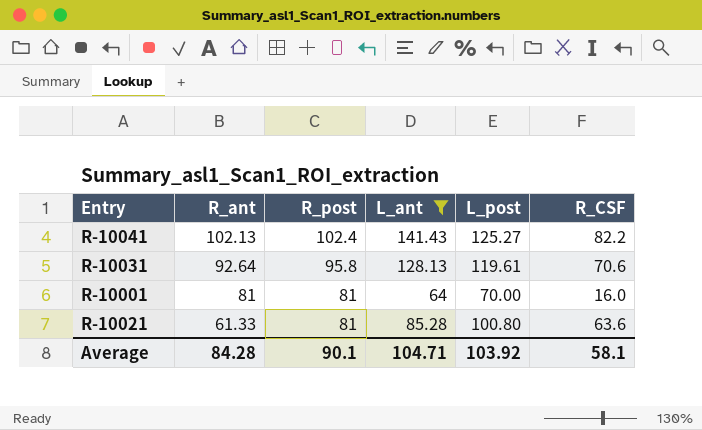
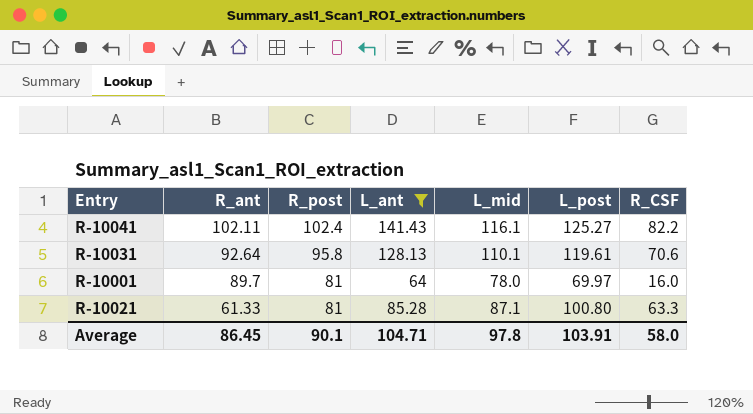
column L_mid | position: none -> 5
R-10041 | R_ant: 102.13 -> 102.11
R-10001 | R_ant: 81 -> 89.7
R-10001 | L_post: 70.00 -> 69.97
R-10021 | R_CSF: 63.6 -> 63.3
Average | R_ant: 84.28 -> 86.45
Average | L_post: 103.92 -> 103.91
Average | R_CSF: 58.1 -> 58.0

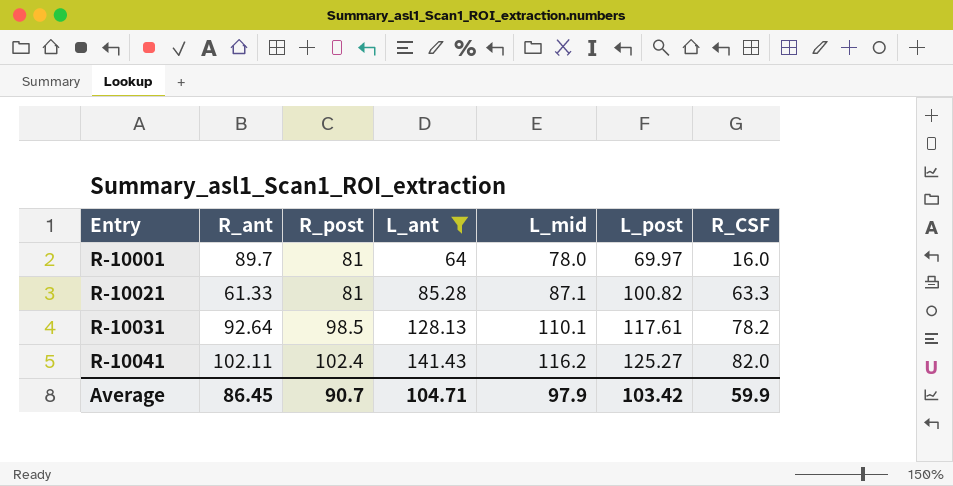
row order: R_ant descending -> Entry ascending
R-10021 | L_post: 100.80 -> 100.82
R-10031 | R_post: 95.8 -> 98.5
R-10031 | L_post: 119.61 -> 117.61
R-10031 | R_CSF: 70.6 -> 78.2
R-10041 | L_mid: 116.1 -> 116.2
R-10041 | R_CSF: 82.2 -> 82.0
Average | R_post: 90.1 -> 90.7
Average | L_mid: 97.8 -> 97.9
Average | L_post: 103.91 -> 103.42
Average | R_CSF: 58.0 -> 59.9

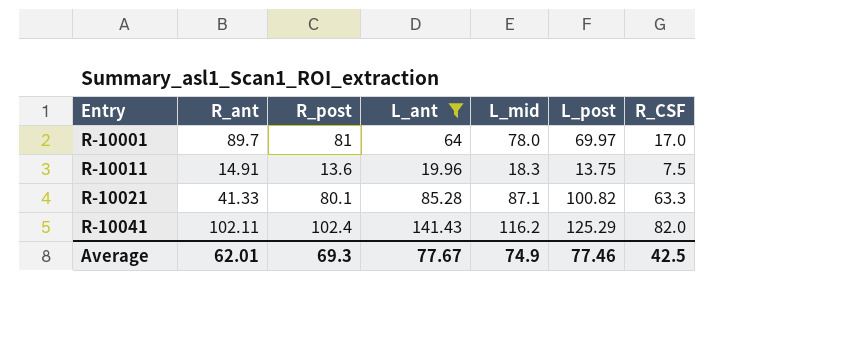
row R-10031: 92.64 | 98.5 | 128.13 | 110.1 | 117.61 | 78.2 -> none
R-10001 | R_CSF: 16.0 -> 17.0
row R-10011: none -> 14.91 | 13.6 | 19.96 | 18.3 | 13.75 | 7.5
R-10021 | R_ant: 61.33 -> 41.33
R-10021 | R_post: 81 -> 80.1
R-10041 | L_post: 125.27 -> 125.29
Average | R_ant: 86.45 -> 62.01
Average | R_post: 90.7 -> 69.3
Average | L_ant: 104.71 -> 77.67
Average | L_mid: 97.9 -> 74.9
Average | L_post: 103.42 -> 77.46
Average | R_CSF: 59.9 -> 42.5

